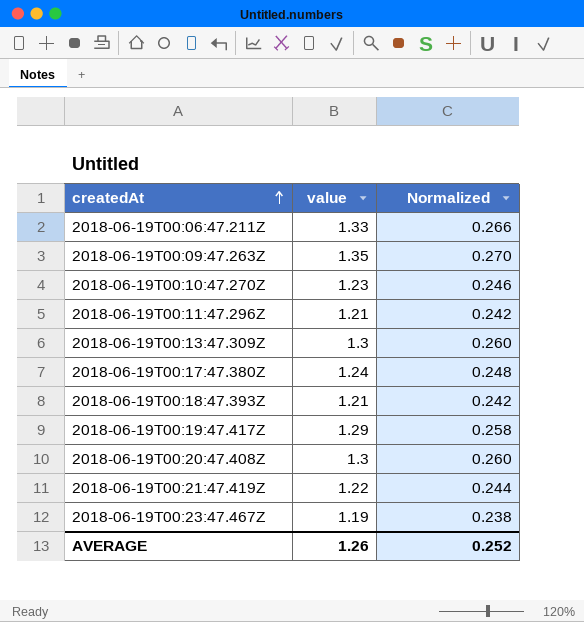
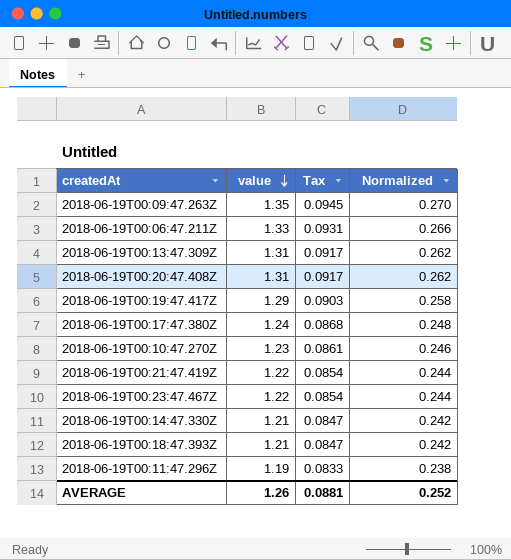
row order: createdAt ascending -> value descending
column Tax | formula: none -> [value] * 0.07
2018-06-19T00:13:47.309Z | value: 1.3 -> 1.31
2018-06-19T00:13:47.309Z | Normalized: 0.260 -> 0.262
2018-06-19T00:20:47.408Z | value: 1.3 -> 1.31
2018-06-19T00:20:47.408Z | Normalized: 0.260 -> 0.262
2018-06-19T00:23:47.467Z | value: 1.19 -> 1.22
2018-06-19T00:23:47.467Z | Normalized: 0.238 -> 0.244
row 2018-06-19T00:14:47.330Z: none -> 1.21 | 0.0847 | 0.242
2018-06-19T00:11:47.296Z | value: 1.21 -> 1.19
2018-06-19T00:11:47.296Z | Normalized: 0.242 -> 0.238

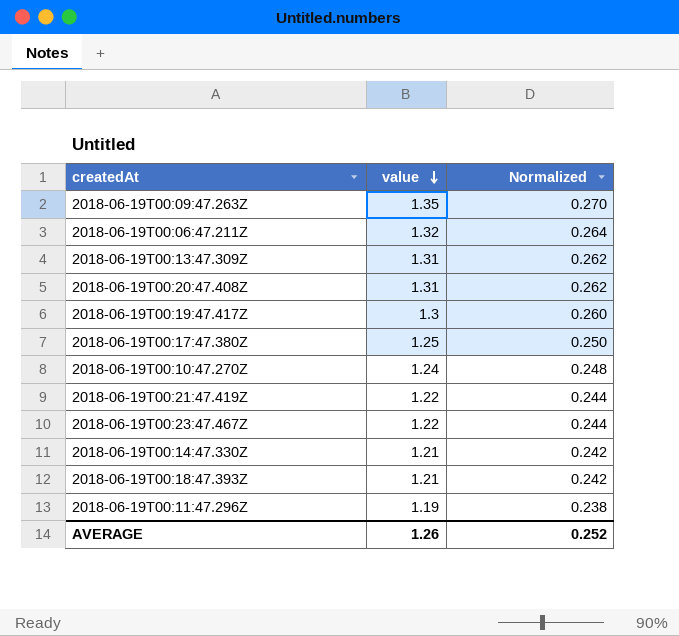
column Tax | formula: [value] * 0.07 -> none
2018-06-19T00:06:47.211Z | value: 1.33 -> 1.32
2018-06-19T00:06:47.211Z | Normalized: 0.266 -> 0.264
2018-06-19T00:19:47.417Z | value: 1.29 -> 1.3
2018-06-19T00:19:47.417Z | Normalized: 0.258 -> 0.260
2018-06-19T00:17:47.380Z | value: 1.24 -> 1.25
2018-06-19T00:17:47.380Z | Normalized: 0.248 -> 0.250
2018-06-19T00:10:47.270Z | value: 1.23 -> 1.24
2018-06-19T00:10:47.270Z | Normalized: 0.246 -> 0.248

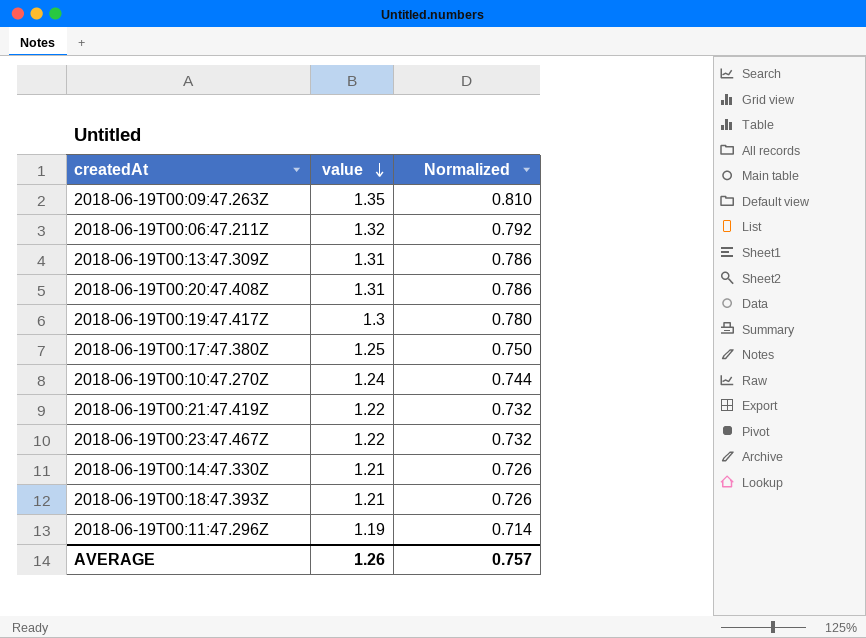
column Normalized | formula: [value] * 0.2 -> [value] * 0.6
AVERAGE | Normalized: 0.252 -> 0.757

